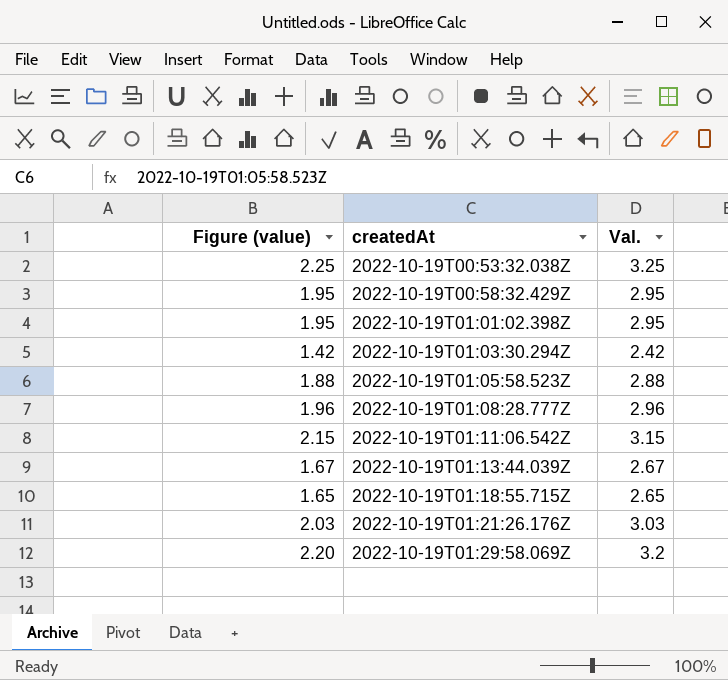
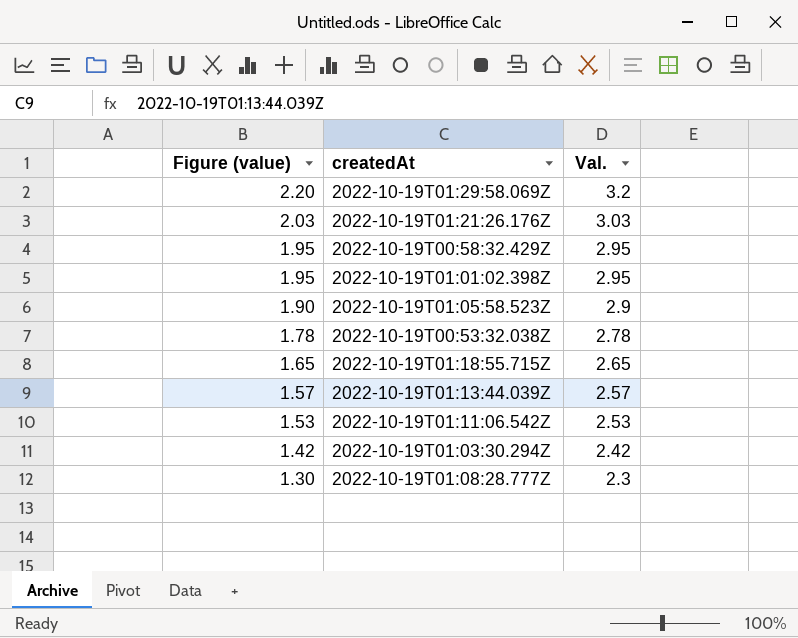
row order: createdAt ascending -> Figure (value) descending
2022-10-19T01:05:58.523Z | Figure (value): 1.88 -> 1.90
2022-10-19T01:05:58.523Z | Val.: 2.88 -> 2.9
2022-10-19T00:53:32.038Z | Figure (value): 2.25 -> 1.78
2022-10-19T00:53:32.038Z | Val.: 3.25 -> 2.78
2022-10-19T01:13:44.039Z | Figure (value): 1.67 -> 1.57
2022-10-19T01:13:44.039Z | Val.: 2.67 -> 2.57
2022-10-19T01:11:06.542Z | Figure (value): 2.15 -> 1.53
2022-10-19T01:11:06.542Z | Val.: 3.15 -> 2.53
2022-10-19T01:08:28.777Z | Figure (value): 1.96 -> 1.30
2022-10-19T01:08:28.777Z | Val.: 2.96 -> 2.3

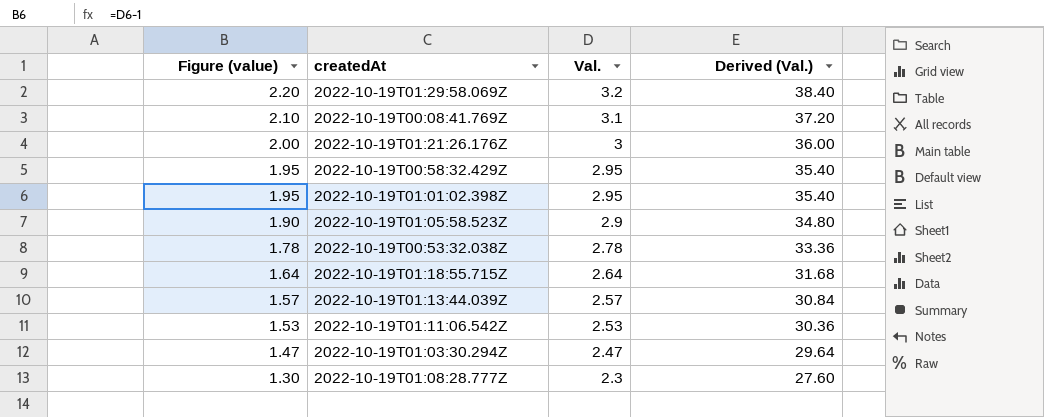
column Derived (Val.) | formula: none -> [Val.] * 12
row 2022-10-19T00:08:41.769Z: none -> 2.10 | 3.1 | 37.20
2022-10-19T01:21:26.176Z | Figure (value): 2.03 -> 2.00
2022-10-19T01:21:26.176Z | Val.: 3.03 -> 3
2022-10-19T01:18:55.715Z | Figure (value): 1.65 -> 1.64
2022-10-19T01:18:55.715Z | Val.: 2.65 -> 2.64
2022-10-19T01:03:30.294Z | Figure (value): 1.42 -> 1.47
2022-10-19T01:03:30.294Z | Val.: 2.42 -> 2.47

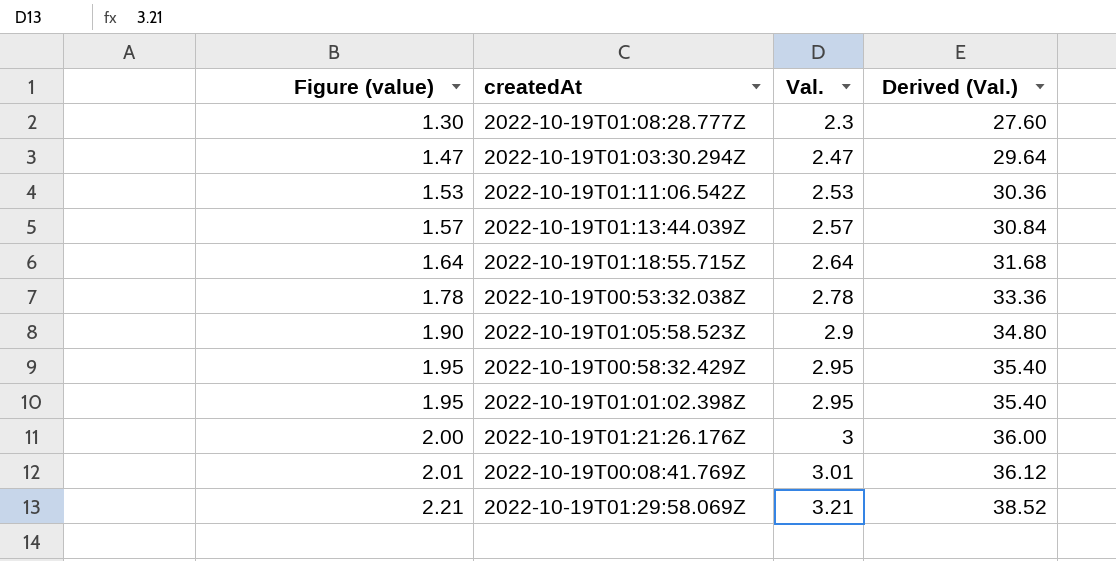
row order: Figure (value) descending -> Figure (value) ascending
2022-10-19T00:08:41.769Z | Figure (value): 2.10 -> 2.01
2022-10-19T00:08:41.769Z | Val.: 3.1 -> 3.01
2022-10-19T00:08:41.769Z | Derived (Val.): 37.20 -> 36.12
2022-10-19T01:29:58.069Z | Figure (value): 2.20 -> 2.21
2022-10-19T01:29:58.069Z | Val.: 3.2 -> 3.21
2022-10-19T01:29:58.069Z | Derived (Val.): 38.40 -> 38.52

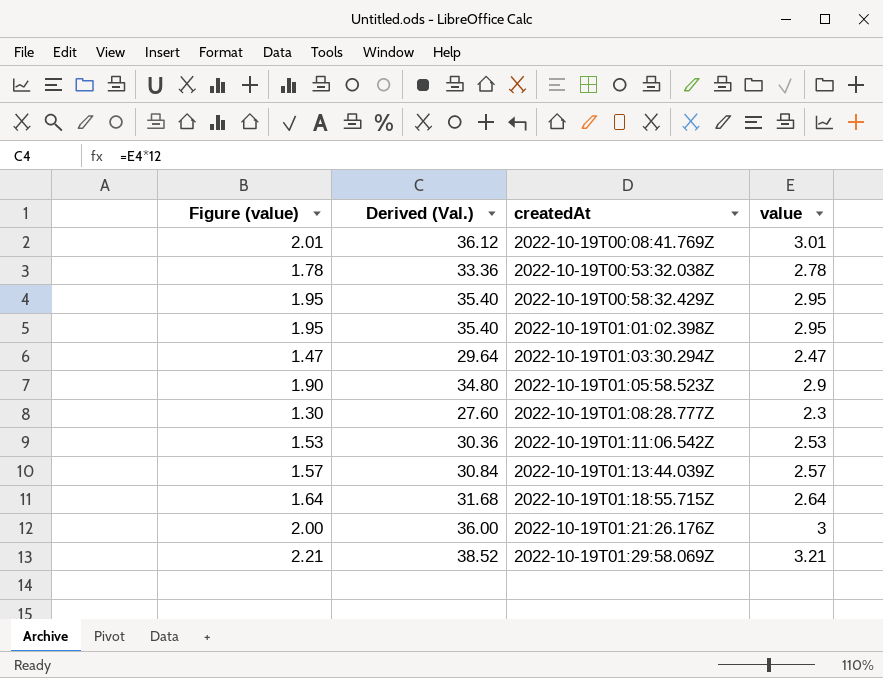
row order: Figure (value) ascending -> createdAt ascending
column Derived (Val.) | position: 4 -> 2
column name: Val. -> value

